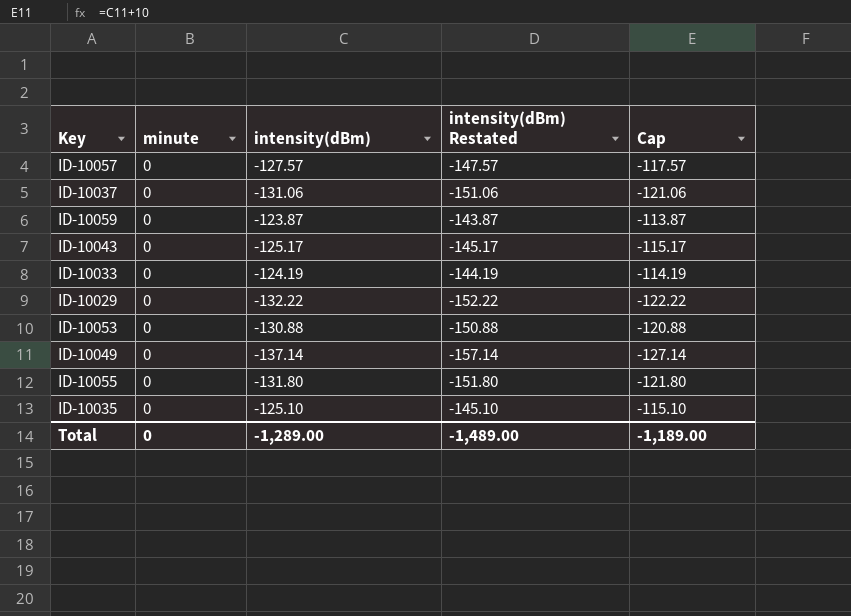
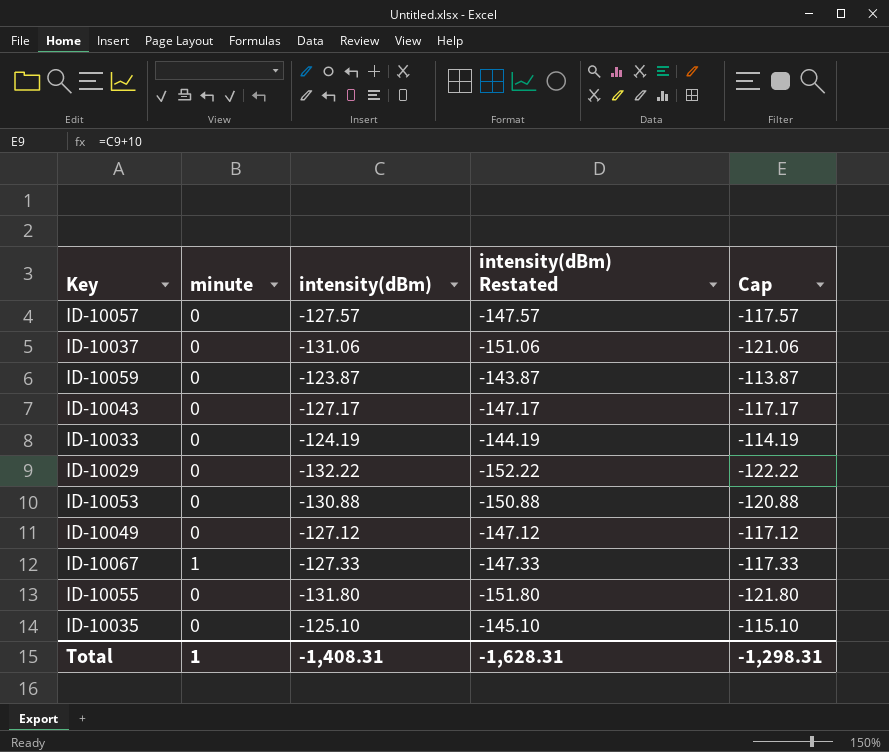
ID-10043 | intensity(dBm): -125.17 -> -127.17
ID-10043 | intensity(dBm) Restated: -145.17 -> -147.17
ID-10043 | Cap: -115.17 -> -117.17
ID-10049 | intensity(dBm): -137.14 -> -127.12
ID-10049 | intensity(dBm) Restated: -157.14 -> -147.12
ID-10049 | Cap: -127.14 -> -117.12
row ID-10067: none -> 1 | -127.33 | -147.33 | -117.33
Total | minute: 0 -> 1
Total | intensity(dBm): -1,289.00 -> -1,408.31
Total | intensity(dBm) Restated: -1,489.00 -> -1,628.31
Total | Cap: -1,189.00 -> -1,298.31

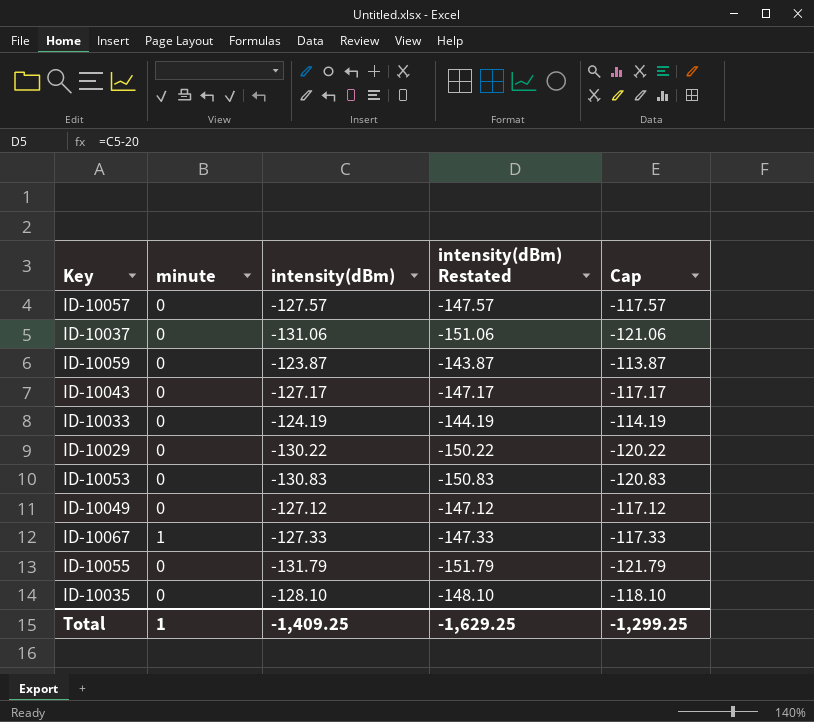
ID-10029 | intensity(dBm): -132.22 -> -130.22
ID-10029 | intensity(dBm) Restated: -152.22 -> -150.22
ID-10029 | Cap: -122.22 -> -120.22
ID-10053 | intensity(dBm): -130.88 -> -130.83
ID-10053 | intensity(dBm) Restated: -150.88 -> -150.83
ID-10053 | Cap: -120.88 -> -120.83
ID-10055 | intensity(dBm): -131.80 -> -131.79
ID-10055 | intensity(dBm) Restated: -151.80 -> -151.79
ID-10055 | Cap: -121.80 -> -121.79
ID-10035 | intensity(dBm): -125.10 -> -128.10
ID-10035 | intensity(dBm) Restated: -145.10 -> -148.10
ID-10035 | Cap: -115.10 -> -118.10
Total | intensity(dBm): -1,408.31 -> -1,409.25
Total | intensity(dBm) Restated: -1,628.31 -> -1,629.25
Total | Cap: -1,298.31 -> -1,299.25

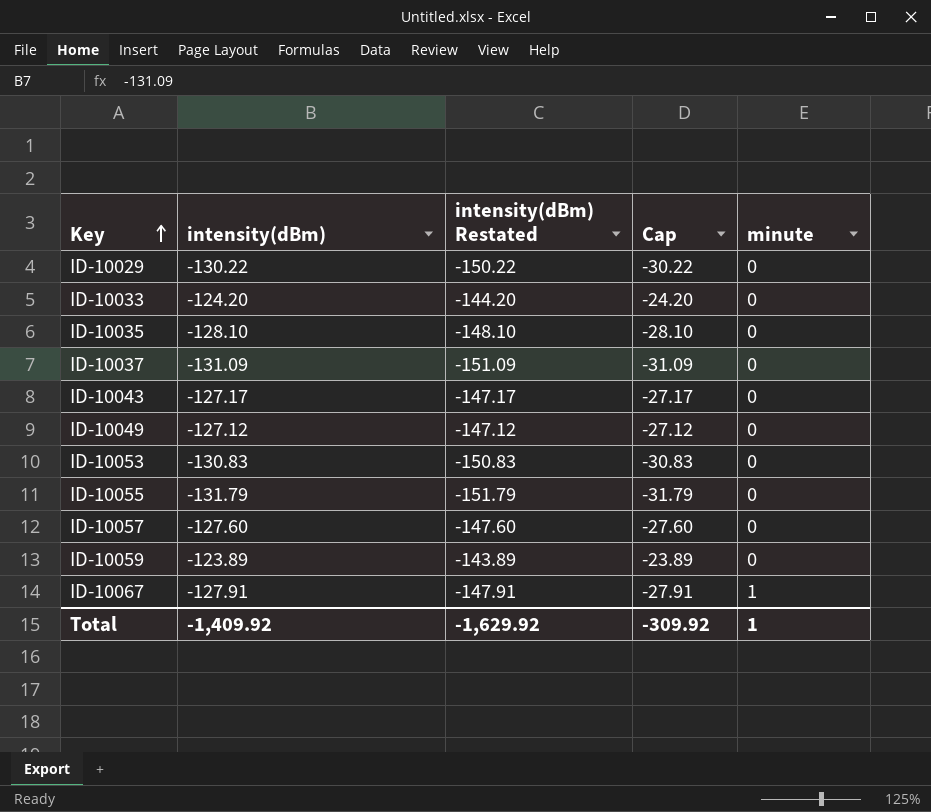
row order: none -> Key ascending
column Cap | formula: [intensity(dBm)] + 10 -> [intensity(dBm)] + 100
column minute | position: 2 -> 5
ID-10033 | intensity(dBm): -124.19 -> -124.20
ID-10033 | intensity(dBm) Restated: -144.19 -> -144.20
ID-10037 | intensity(dBm): -131.06 -> -131.09
ID-10037 | intensity(dBm) Restated: -151.06 -> -151.09
ID-10057 | intensity(dBm): -127.57 -> -127.60
ID-10057 | intensity(dBm) Restated: -147.57 -> -147.60
ID-10059 | intensity(dBm): -123.87 -> -123.89
ID-10059 | intensity(dBm) Restated: -143.87 -> -143.89
ID-10067 | intensity(dBm): -127.33 -> -127.91
ID-10067 | intensity(dBm) Restated: -147.33 -> -147.91
Total | intensity(dBm): -1,409.25 -> -1,409.92
Total | intensity(dBm) Restated: -1,629.25 -> -1,629.92
Total | Cap: -1,299.25 -> -309.92

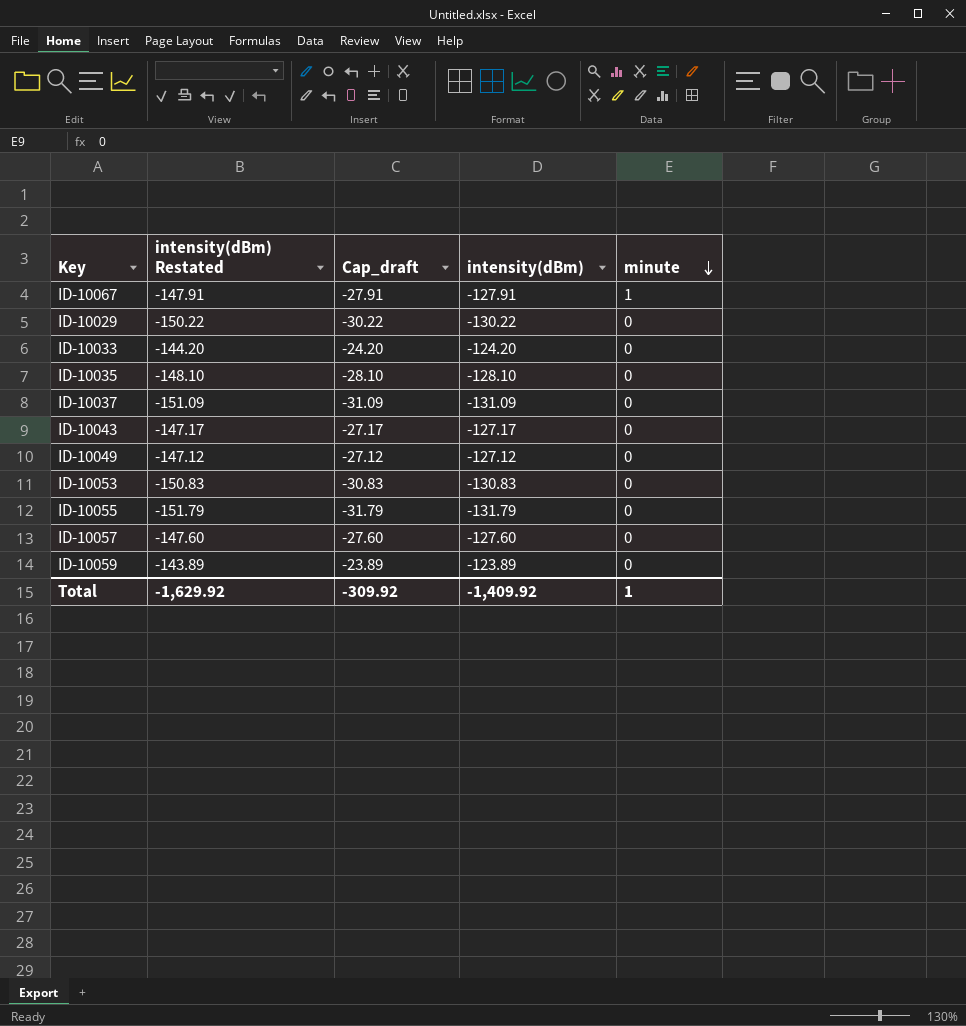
row order: Key ascending -> minute descending
column name: Cap -> Cap_draft
column intensity(dBm) | position: 2 -> 4

